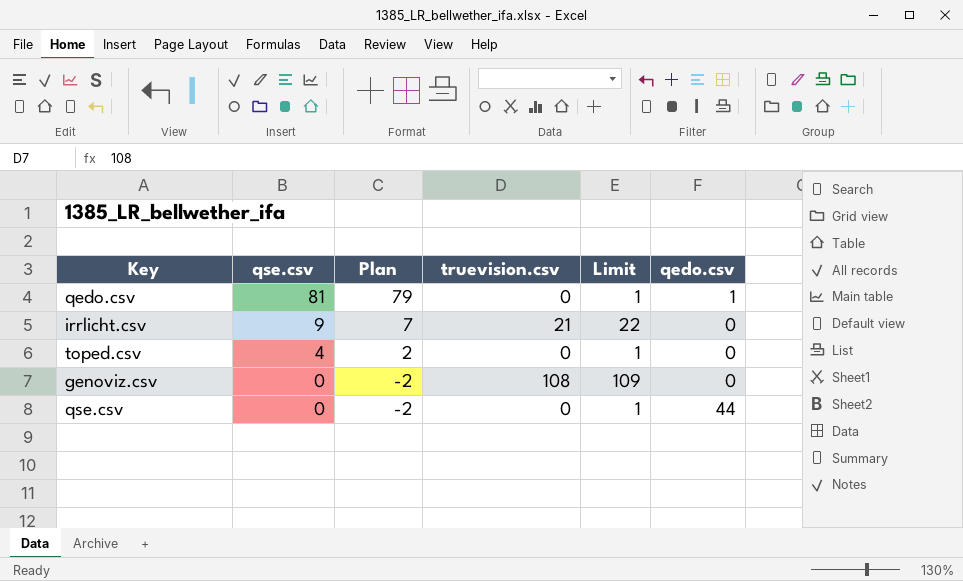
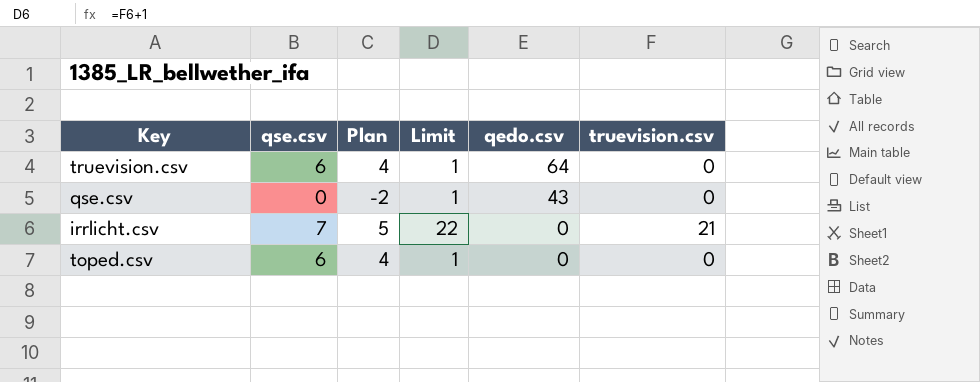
row order: qse.csv descending -> qedo.csv descending
column truevision.csv | position: 4 -> 6
row qedo.csv: 81 | 79 | 0 | 1 | 1 -> none
row genoviz.csv: 0 | -2 | 108 | 109 | 0 -> none
row truevision.csv: none -> 6 | 4 | 1 | 64 | 0
qse.csv | qedo.csv: 44 -> 43
irrlicht.csv | qse.csv: 9 -> 7
irrlicht.csv | Plan: 7 -> 5
toped.csv | qse.csv: 4 -> 6
toped.csv | Plan: 2 -> 4

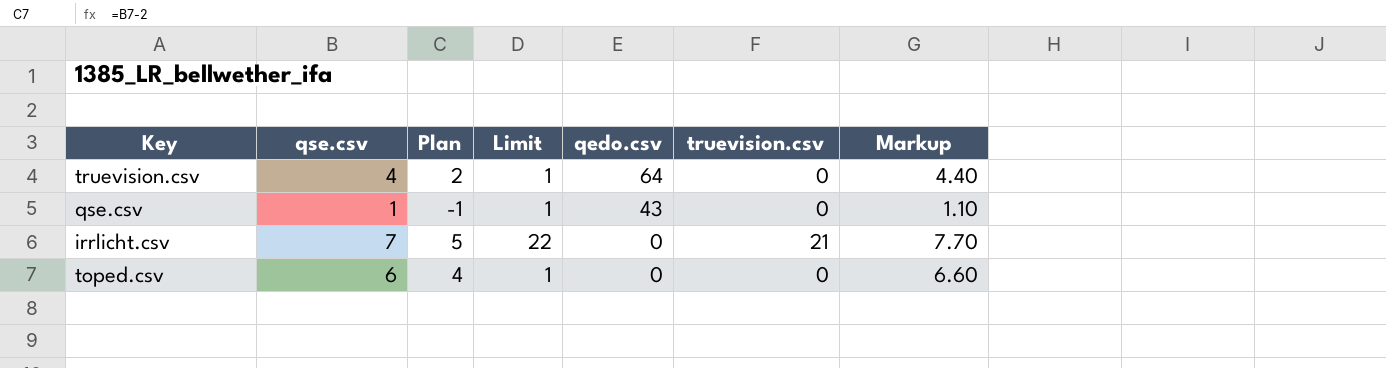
column Markup | formula: none -> [qse.csv] * 1.1
truevision.csv | qse.csv: 6 -> 4
truevision.csv | Plan: 4 -> 2
qse.csv | qse.csv: 0 -> 1
qse.csv | Plan: -2 -> -1

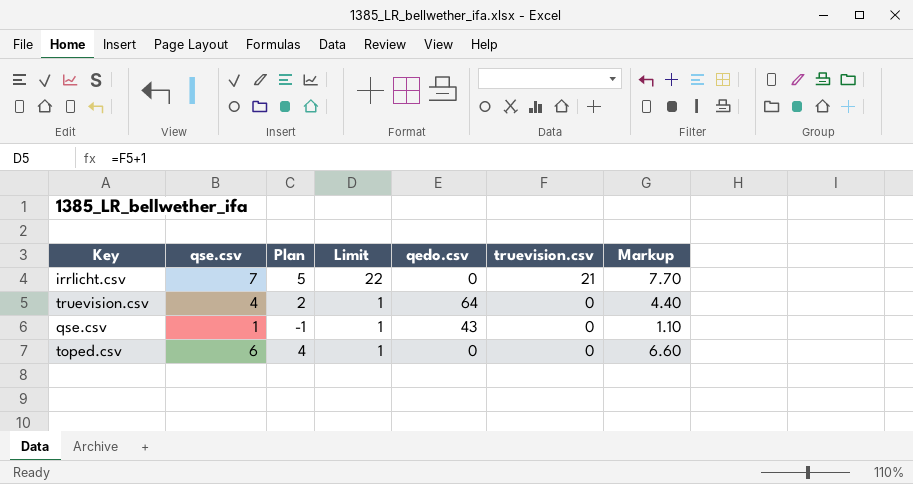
row order: qedo.csv descending -> Limit descending

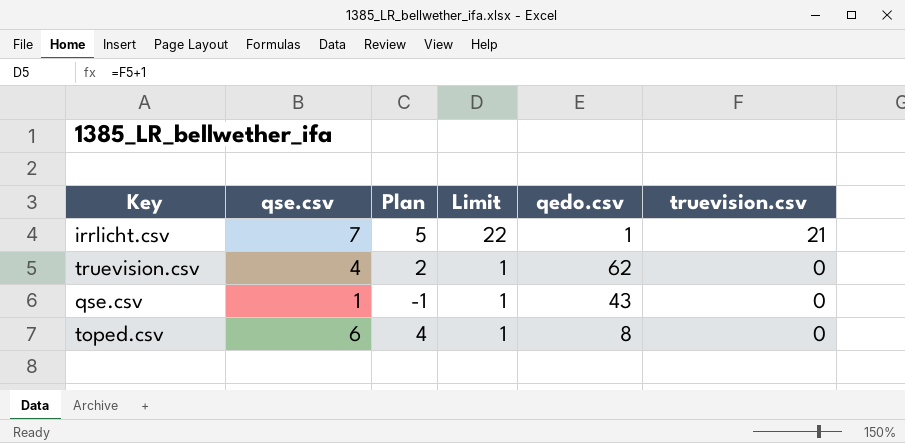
column Markup | formula: [qse.csv] * 1.1 -> none
irrlicht.csv | qedo.csv: 0 -> 1
truevision.csv | qedo.csv: 64 -> 62
toped.csv | qedo.csv: 0 -> 8

